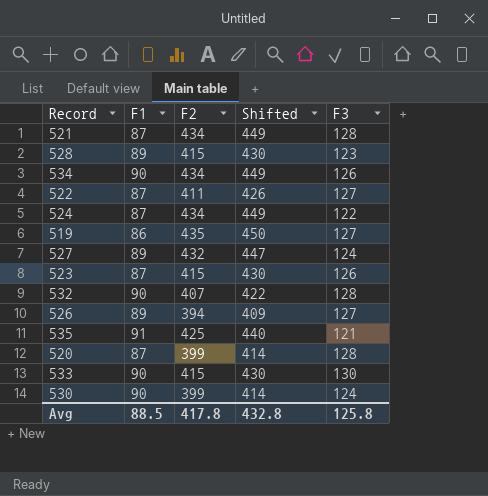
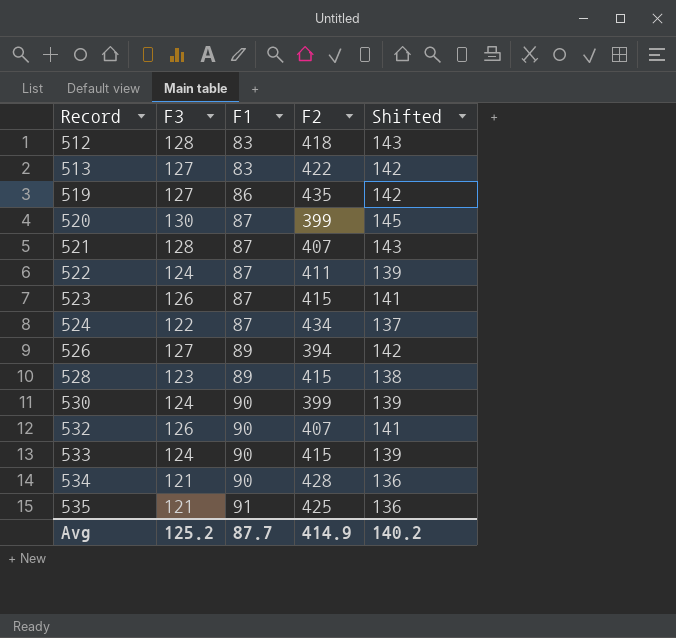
row order: none -> Record ascending
column F3 | position: 5 -> 2
column Shifted | formula: [F2] + 15 -> [F3] + 15
row 527: 89 | 432 | 447 | 124 -> none
row 512: none -> 128 | 83 | 418 | 143
row 513: none -> 127 | 83 | 422 | 142
520 | F3: 128 -> 130
521 | F2: 434 -> 407
522 | F3: 127 -> 124
532 | F3: 128 -> 126
533 | F3: 130 -> 124
534 | F3: 126 -> 121
534 | F2: 434 -> 428
Avg | F3: 125.8 -> 125.2
Avg | F1: 88.5 -> 87.7
Avg | F2: 417.8 -> 414.9
Avg | Shifted: 432.8 -> 140.2

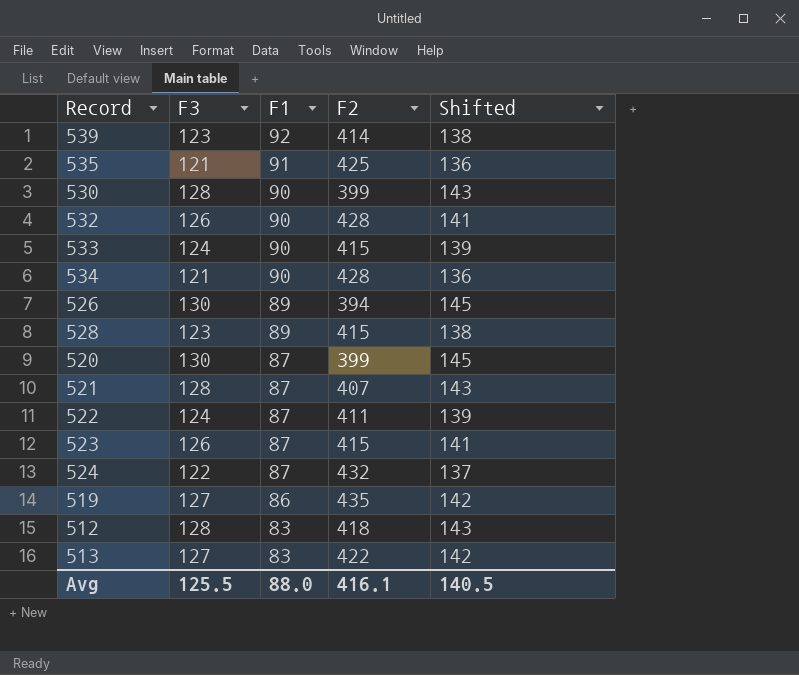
row order: Record ascending -> F1 descending
row 539: none -> 123 | 92 | 414 | 138
530 | F3: 124 -> 128
530 | Shifted: 139 -> 143
532 | F2: 407 -> 428
526 | F3: 127 -> 130
526 | Shifted: 142 -> 145
524 | F2: 434 -> 432
Avg | F3: 125.2 -> 125.5
Avg | F1: 87.7 -> 88.0
Avg | F2: 414.9 -> 416.1
Avg | Shifted: 140.2 -> 140.5

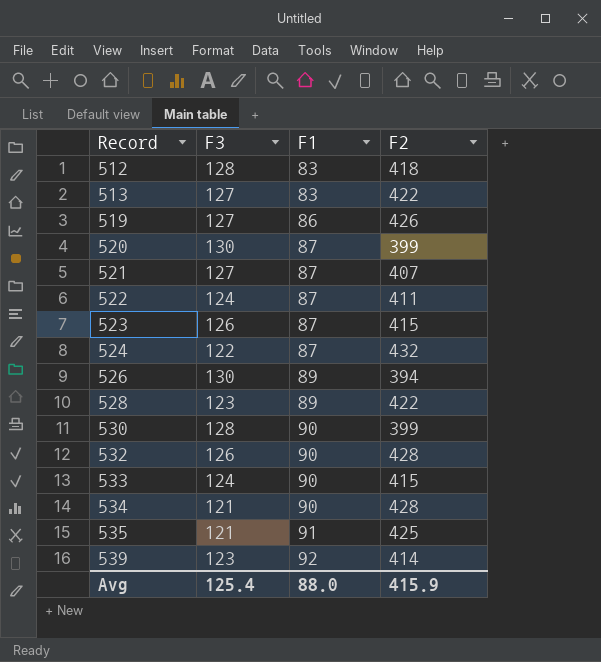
row order: F1 descending -> Record ascending
column Shifted | formula: [F3] + 15 -> none
519 | F2: 435 -> 426
521 | F3: 128 -> 127
528 | F2: 415 -> 422
Avg | F3: 125.5 -> 125.4
Avg | F2: 416.1 -> 415.9

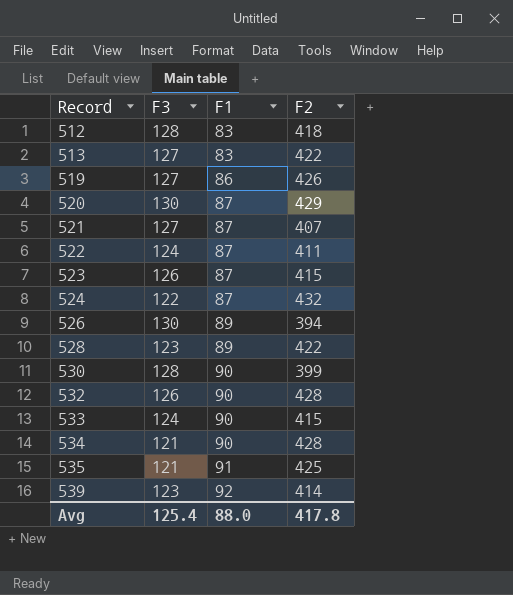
520 | F2: 399 -> 429
Avg | F2: 415.9 -> 417.8

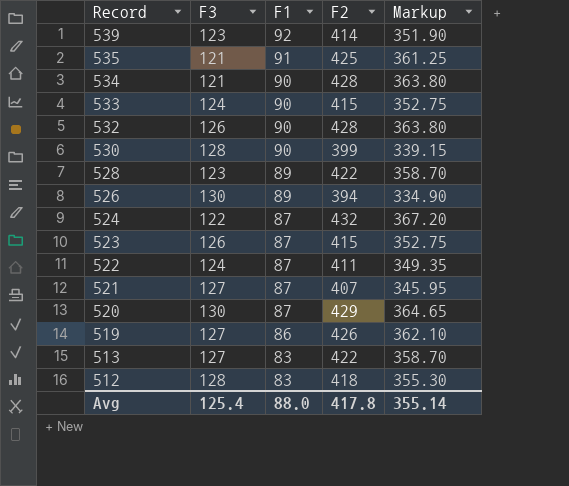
row order: Record ascending -> Record descending
column Markup | formula: none -> [F2] * 0.85

